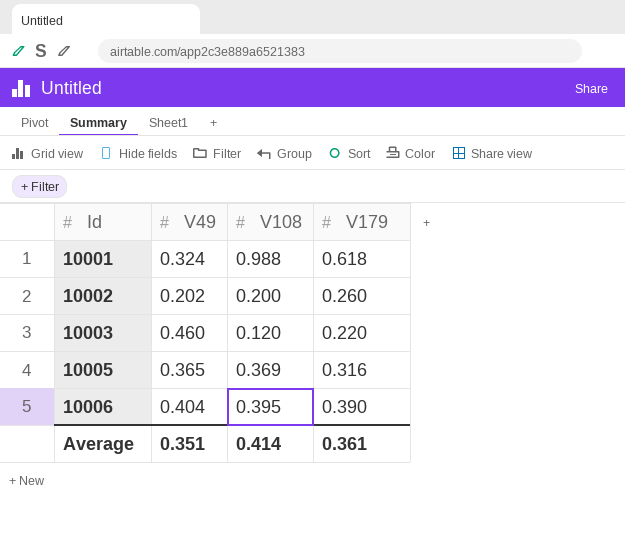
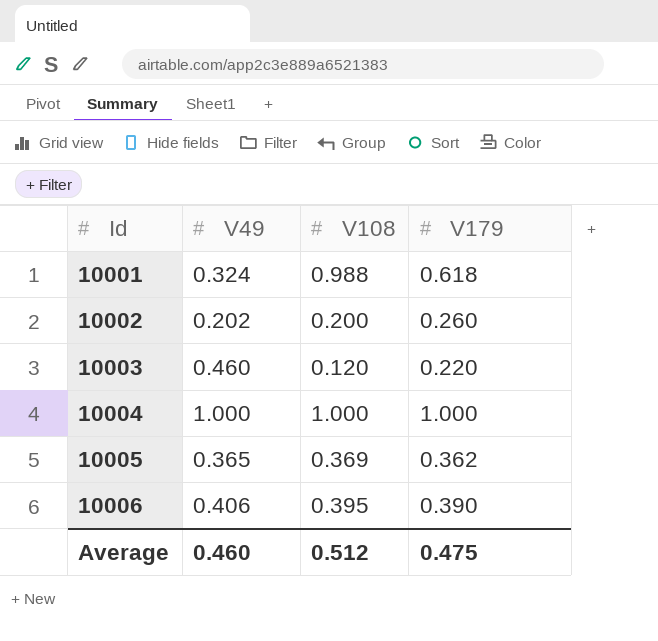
row 10004: none -> 1.000 | 1.000 | 1.000
10005 | V179: 0.316 -> 0.362
10006 | V49: 0.404 -> 0.406
Average | V49: 0.351 -> 0.460
Average | V108: 0.414 -> 0.512
Average | V179: 0.361 -> 0.475

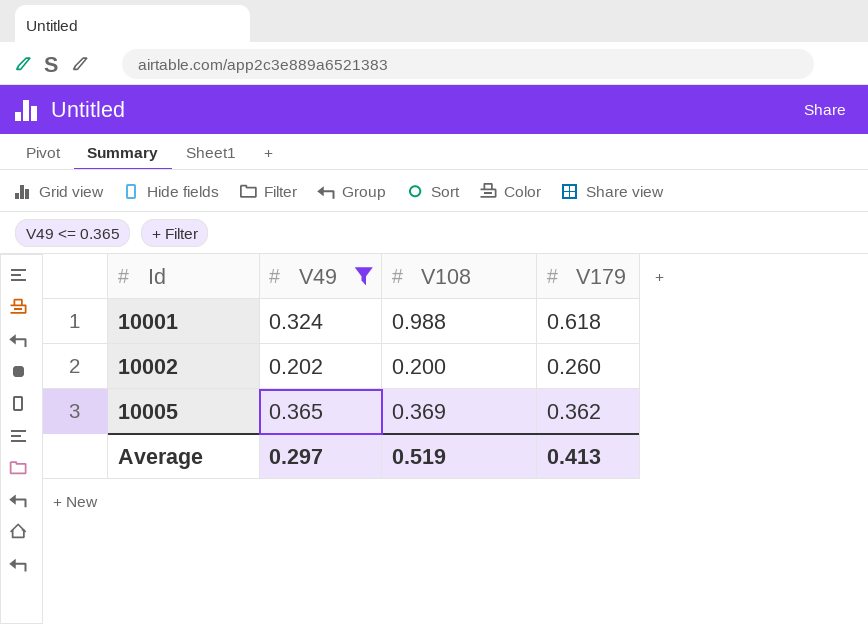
filter: none -> V49 <= 0.365
Average | V49: 0.460 -> 0.297
Average | V108: 0.512 -> 0.519
Average | V179: 0.475 -> 0.413

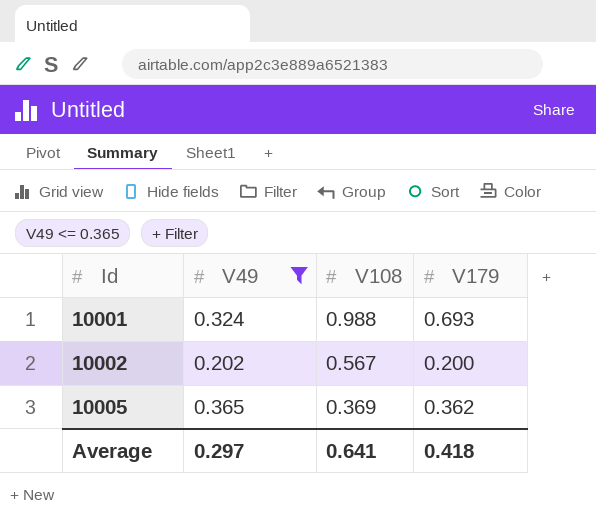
10001 | V179: 0.618 -> 0.693
10002 | V108: 0.200 -> 0.567
10002 | V179: 0.260 -> 0.200
Average | V108: 0.519 -> 0.641
Average | V179: 0.413 -> 0.418

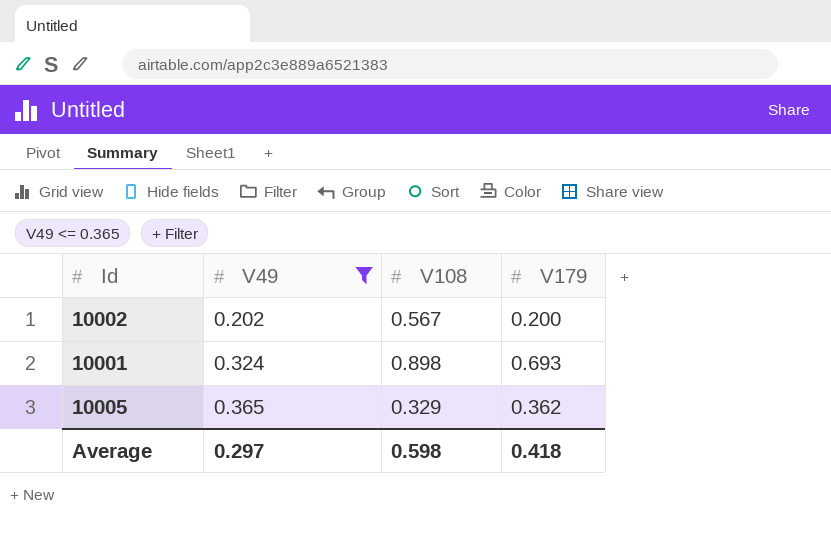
row order: Id ascending -> V49 ascending
10001 | V108: 0.988 -> 0.898
10005 | V108: 0.369 -> 0.329
Average | V108: 0.641 -> 0.598

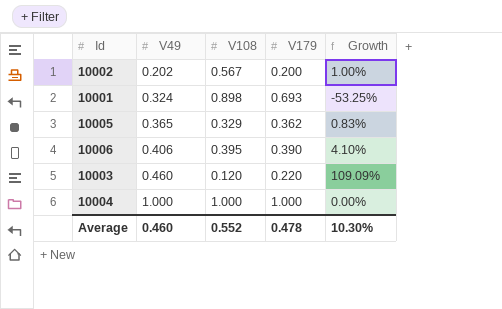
filter: V49 <= 0.365 -> none
column Growth | formula: none -> ([V49] - [V179]) / [V179]
Average | V49: 0.297 -> 0.460
Average | V108: 0.598 -> 0.552
Average | V179: 0.418 -> 0.478

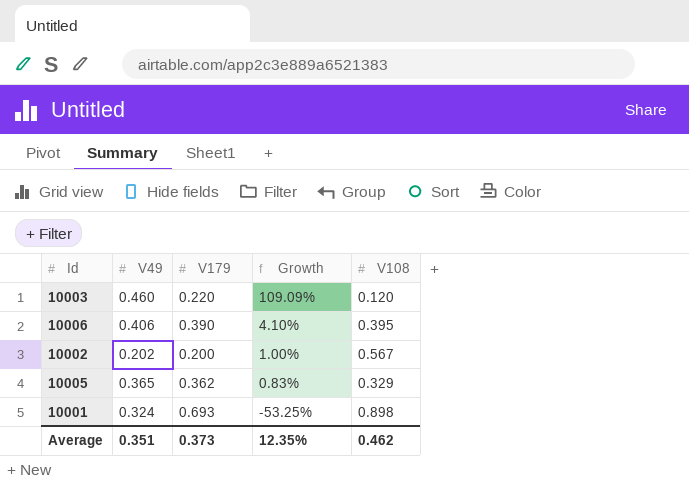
row order: V49 ascending -> Growth descending
column V108 | position: 3 -> 5
row 10004: 1.000 | 1.000 | 1.000 | 0.00% -> none
Average | V49: 0.460 -> 0.351
Average | V179: 0.478 -> 0.373
Average | Growth: 10.30% -> 12.35%
Average | V108: 0.552 -> 0.462

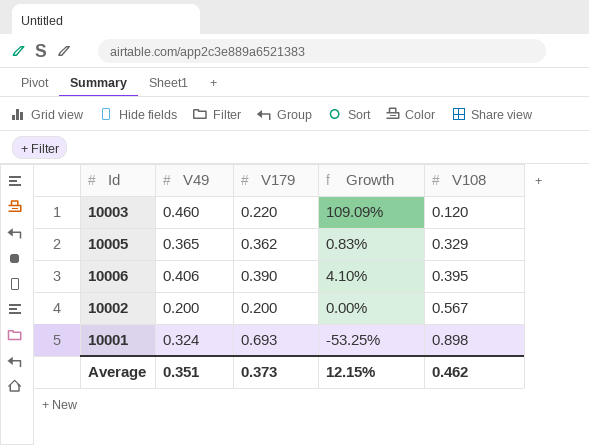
row order: Growth descending -> V108 ascending
10002 | V49: 0.202 -> 0.200
10002 | Growth: 1.00% -> 0.00%
Average | Growth: 12.35% -> 12.15%

